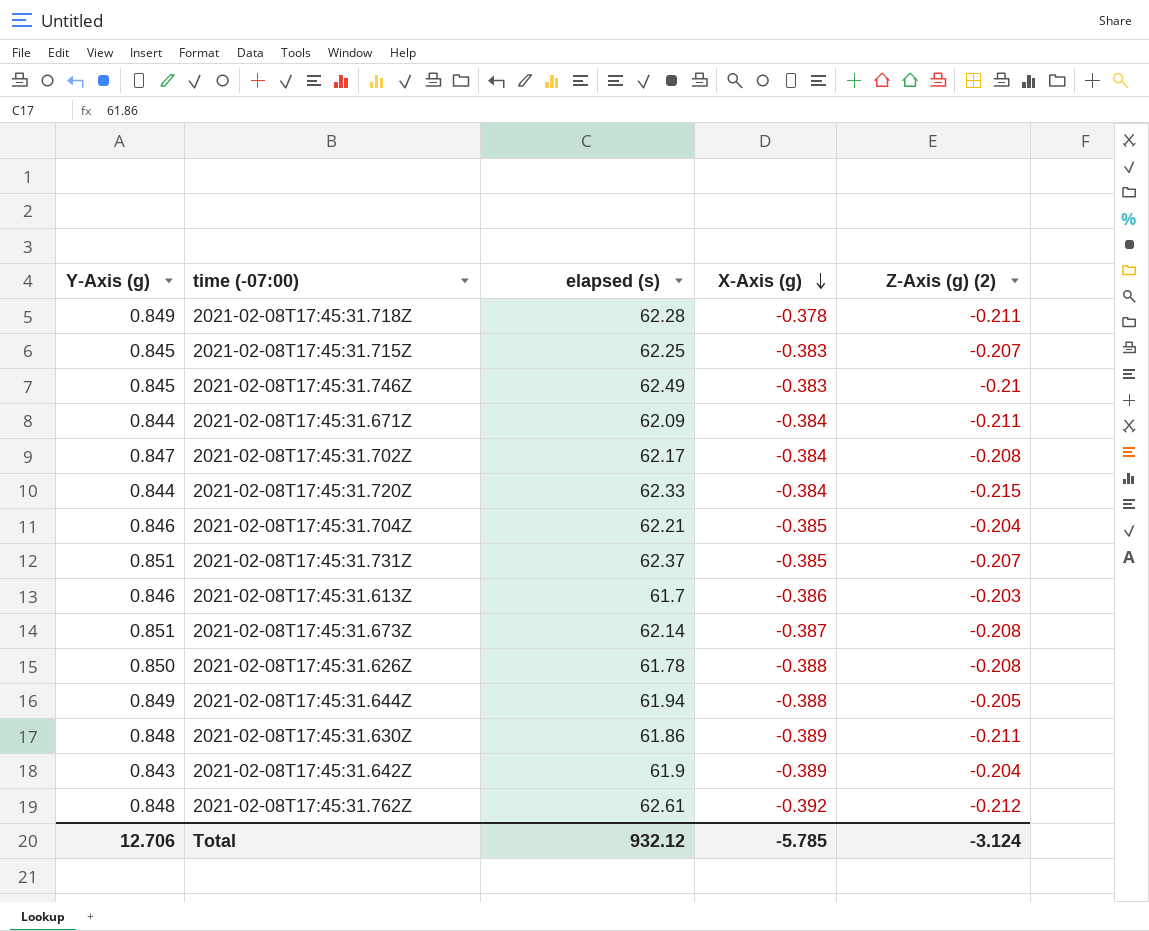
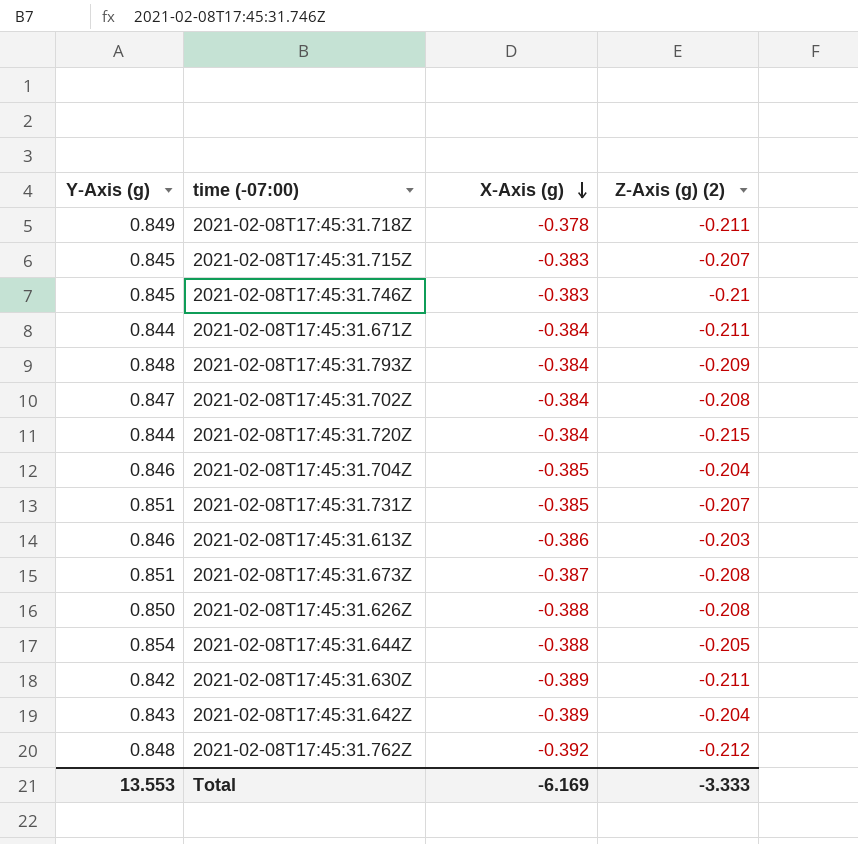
column elapsed (s) | position: 3 -> none
row 2021-02-08T17:45:31.793Z: none -> 0.848 | -0.384 | -0.209
2021-02-08T17:45:31.644Z | Y-Axis (g): 0.849 -> 0.854
2021-02-08T17:45:31.630Z | Y-Axis (g): 0.848 -> 0.842
Total | Y-Axis (g): 12.706 -> 13.553
Total | X-Axis (g): -5.785 -> -6.169
Total | Z-Axis (g) (2): -3.124 -> -3.333

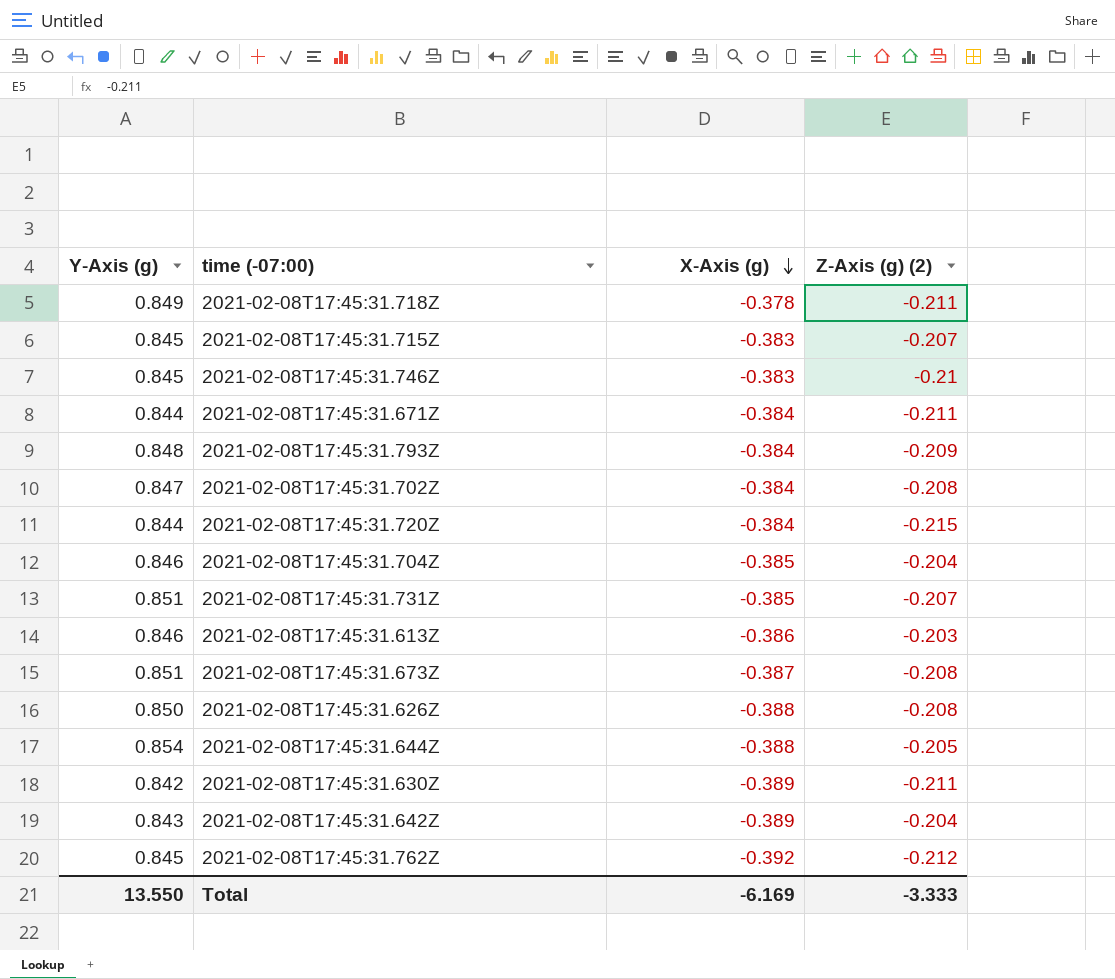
2021-02-08T17:45:31.762Z | Y-Axis (g): 0.848 -> 0.845
Total | Y-Axis (g): 13.553 -> 13.550

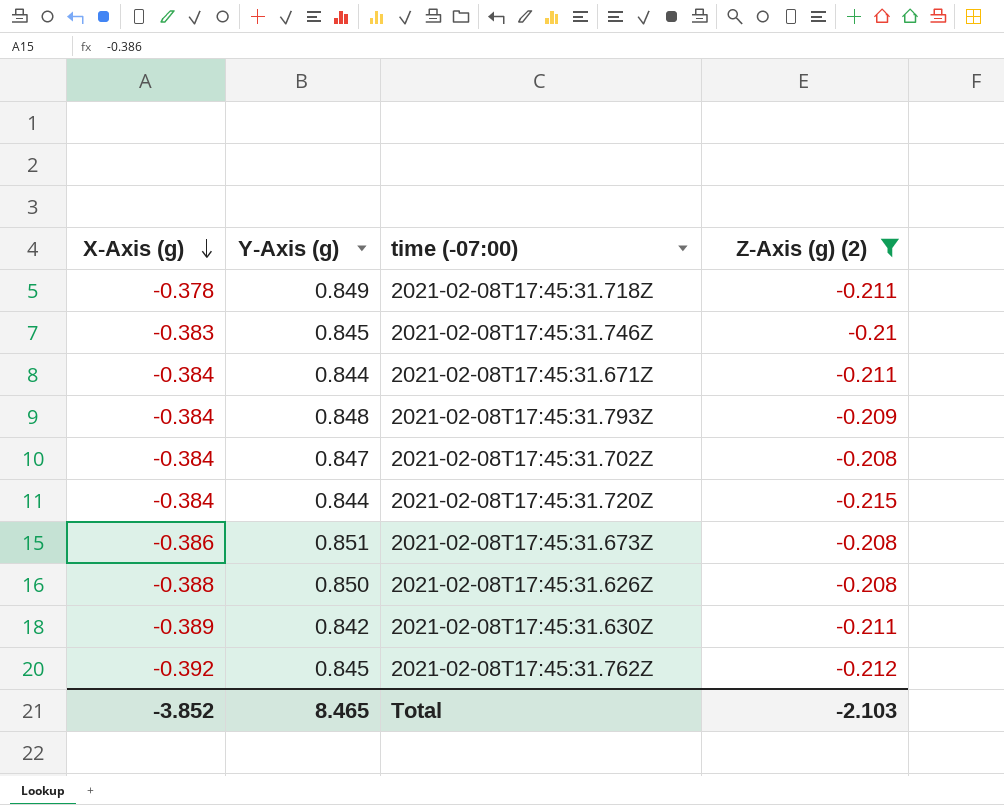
filter: none -> Z-Axis (g) (2) <= -0.208
column X-Axis (g) | position: 3 -> 1
2021-02-08T17:45:31.673Z | X-Axis (g): -0.387 -> -0.386
Total | X-Axis (g): -6.169 -> -3.852
Total | Y-Axis (g): 13.550 -> 8.465
Total | Z-Axis (g) (2): -3.333 -> -2.103

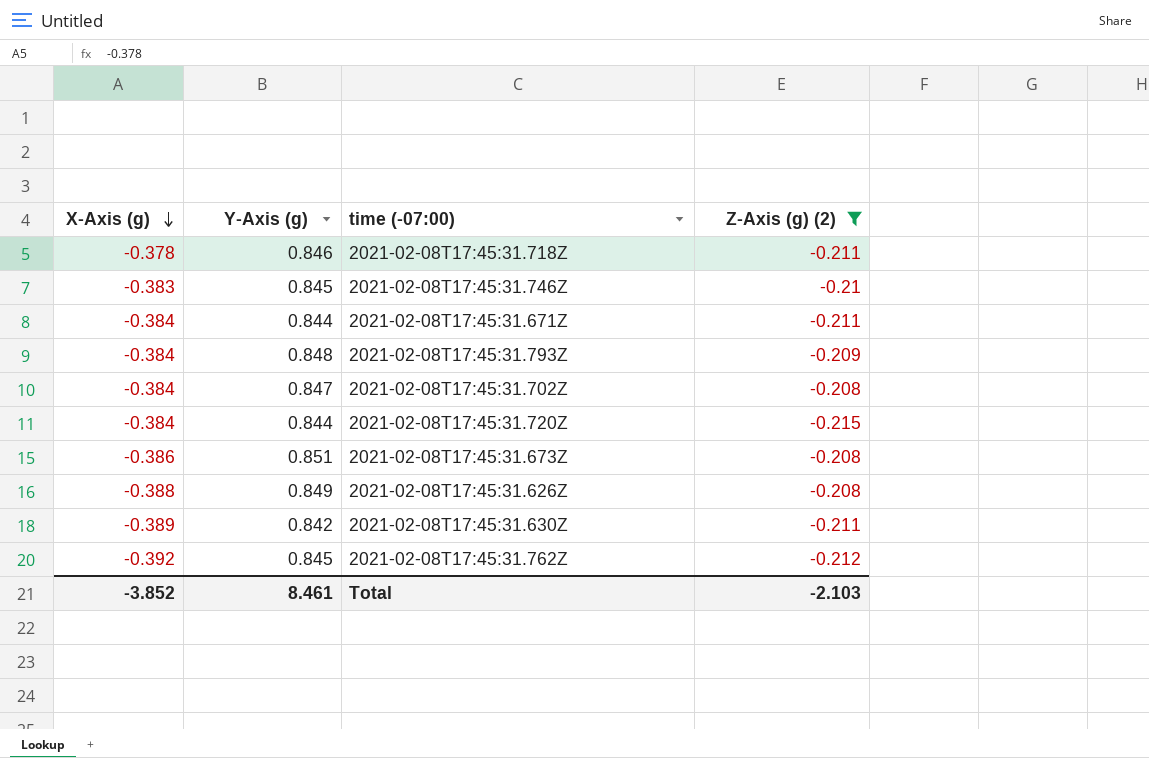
2021-02-08T17:45:31.718Z | Y-Axis (g): 0.849 -> 0.846
2021-02-08T17:45:31.626Z | Y-Axis (g): 0.850 -> 0.849
Total | Y-Axis (g): 8.465 -> 8.461

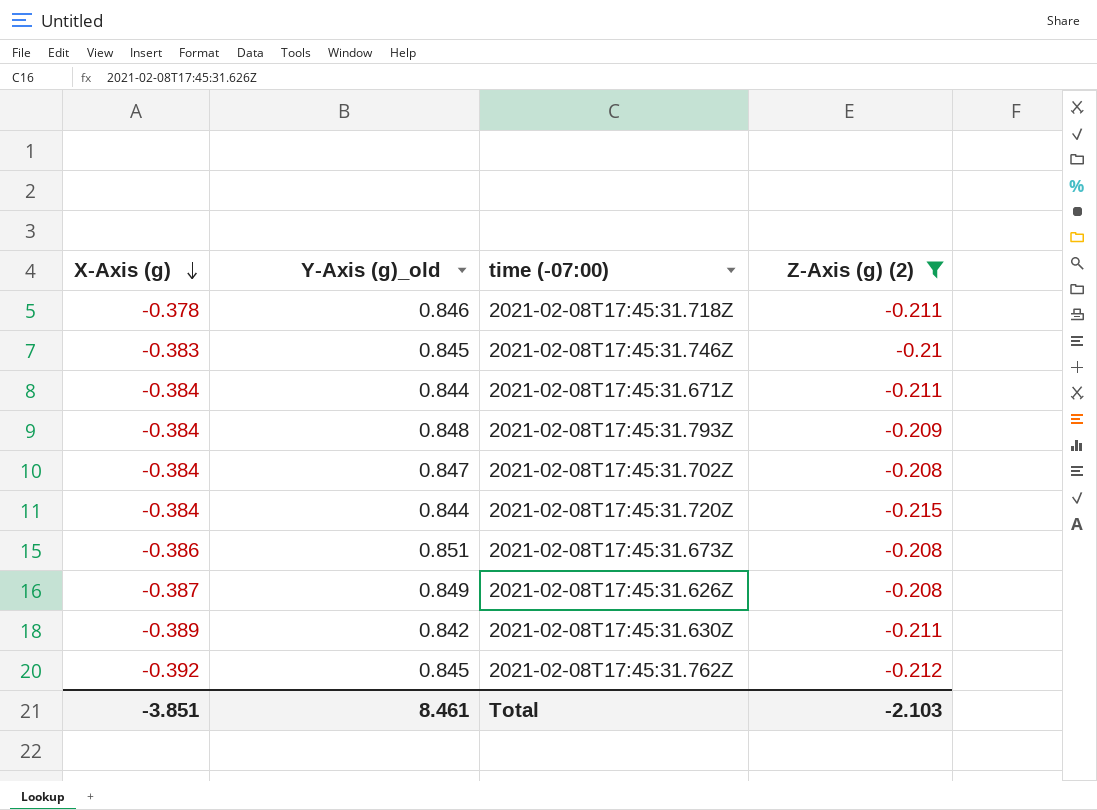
column name: Y-Axis (g) -> Y-Axis (g)_old
2021-02-08T17:45:31.626Z | X-Axis (g): -0.388 -> -0.387
Total | X-Axis (g): -3.852 -> -3.851

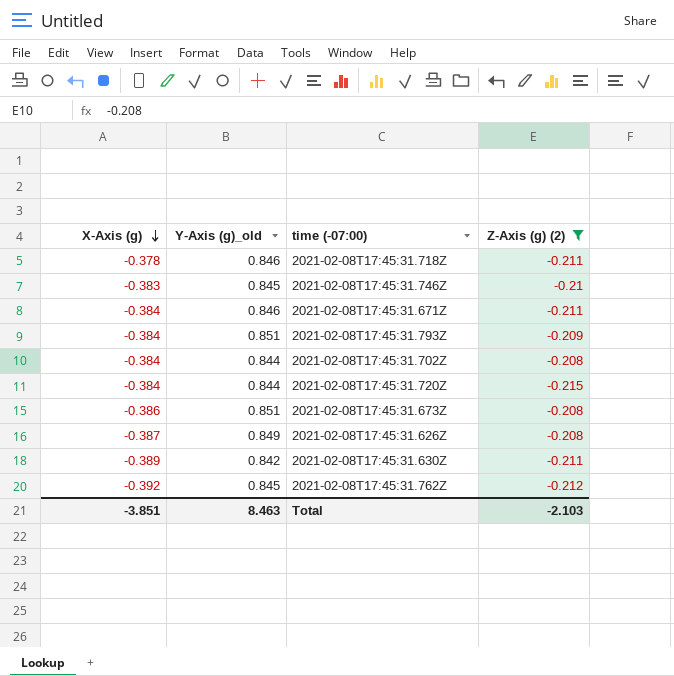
2021-02-08T17:45:31.671Z | Y-Axis (g)_old: 0.844 -> 0.846
2021-02-08T17:45:31.793Z | Y-Axis (g)_old: 0.848 -> 0.851
2021-02-08T17:45:31.702Z | Y-Axis (g)_old: 0.847 -> 0.844
Total | Y-Axis (g)_old: 8.461 -> 8.463

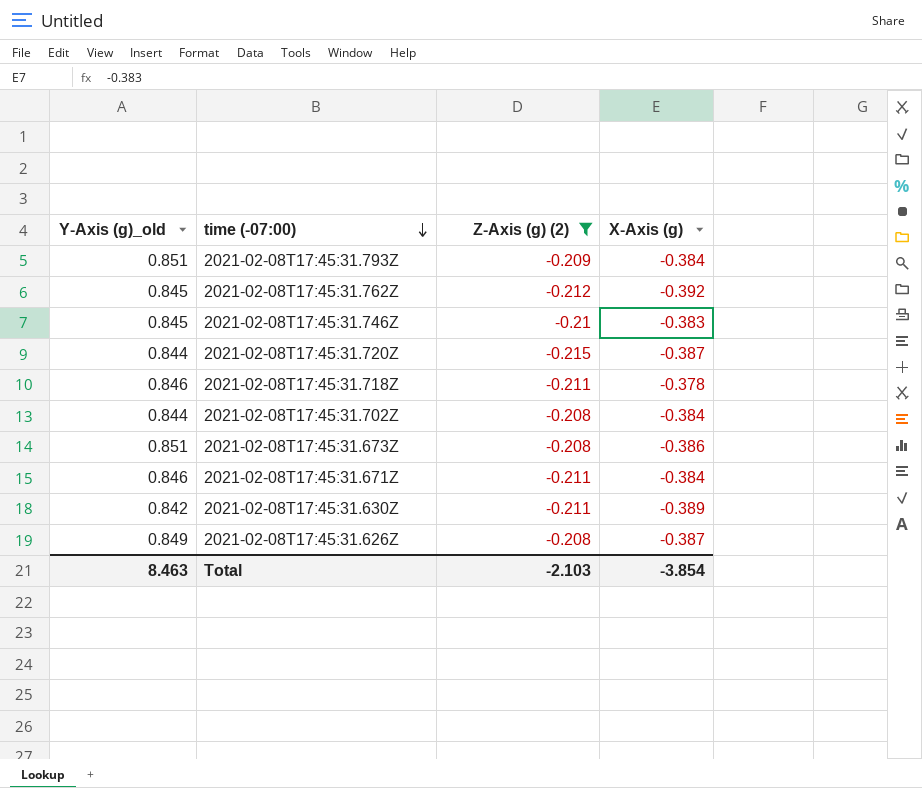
row order: X-Axis (g) descending -> time (-07:00) descending
column X-Axis (g) | position: 1 -> 4
2021-02-08T17:45:31.720Z | X-Axis (g): -0.384 -> -0.387
Total | X-Axis (g): -3.851 -> -3.854

